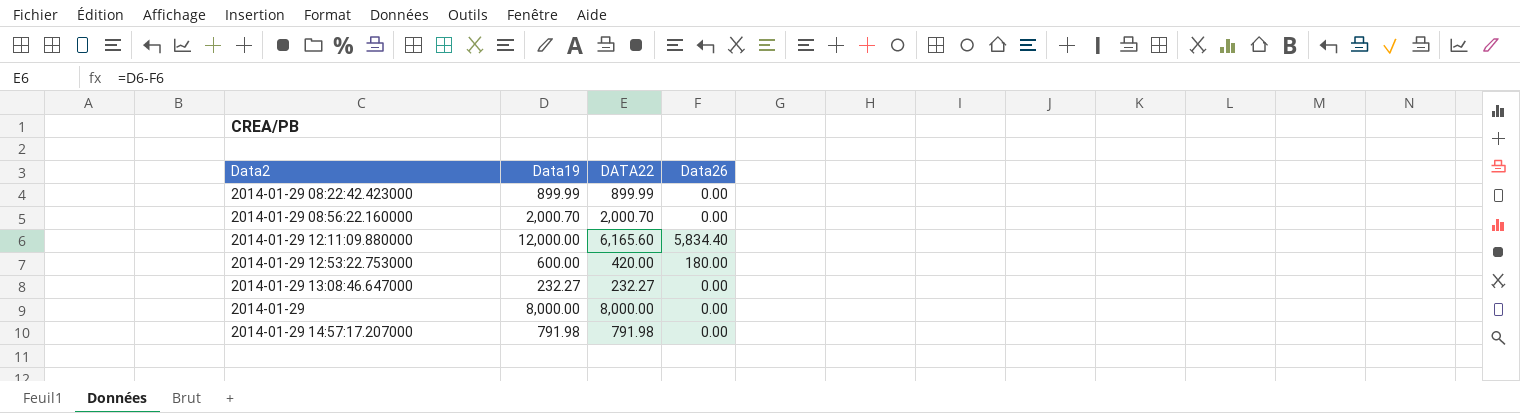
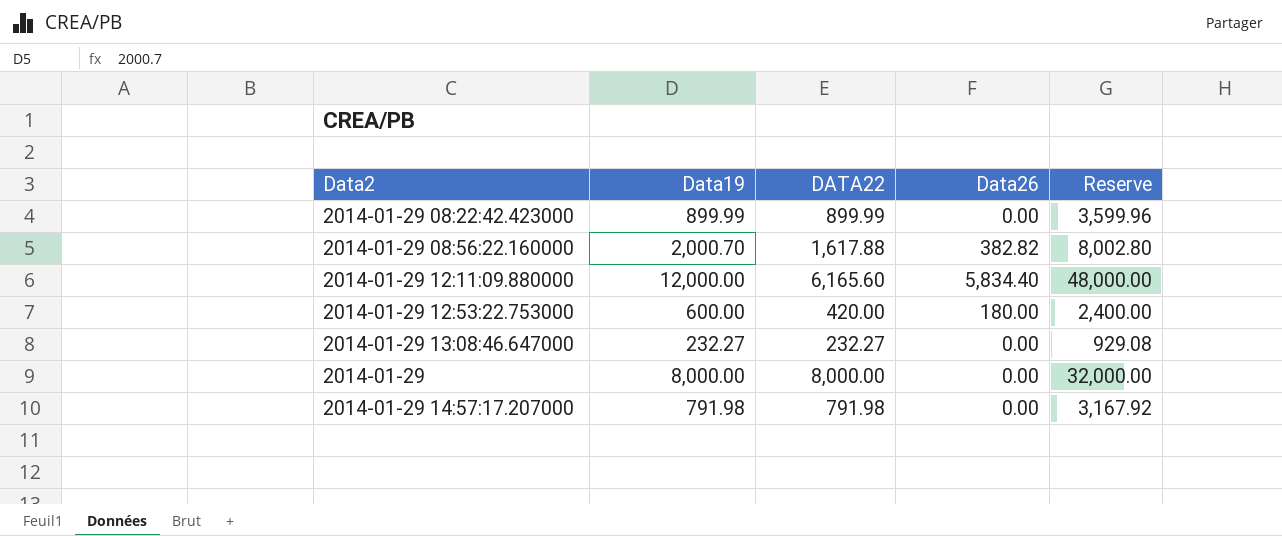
column Reserve | formula: none -> [Data19] * 4
2014-01-29 08:56:22.160000 | DATA22: 2,000.70 -> 1,617.88
2014-01-29 08:56:22.160000 | Data26: 0.00 -> 382.82

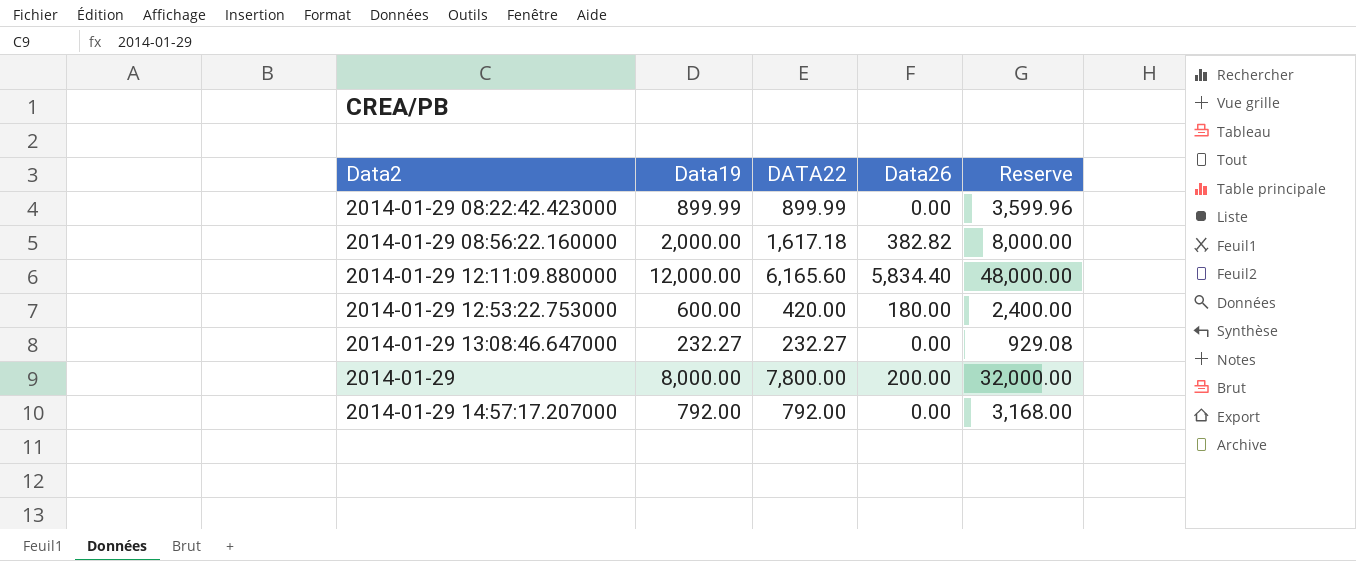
2014-01-29 08:56:22.160000 | Data19: 2,000.70 -> 2,000.00
2014-01-29 08:56:22.160000 | DATA22: 1,617.88 -> 1,617.18
2014-01-29 08:56:22.160000 | Reserve: 8,002.80 -> 8,000.00
2014-01-29 | DATA22: 8,000.00 -> 7,800.00
2014-01-29 | Data26: 0.00 -> 200.00
2014-01-29 14:57:17.207000 | Data19: 791.98 -> 792.00
2014-01-29 14:57:17.207000 | DATA22: 791.98 -> 792.00
2014-01-29 14:57:17.207000 | Reserve: 3,167.92 -> 3,168.00

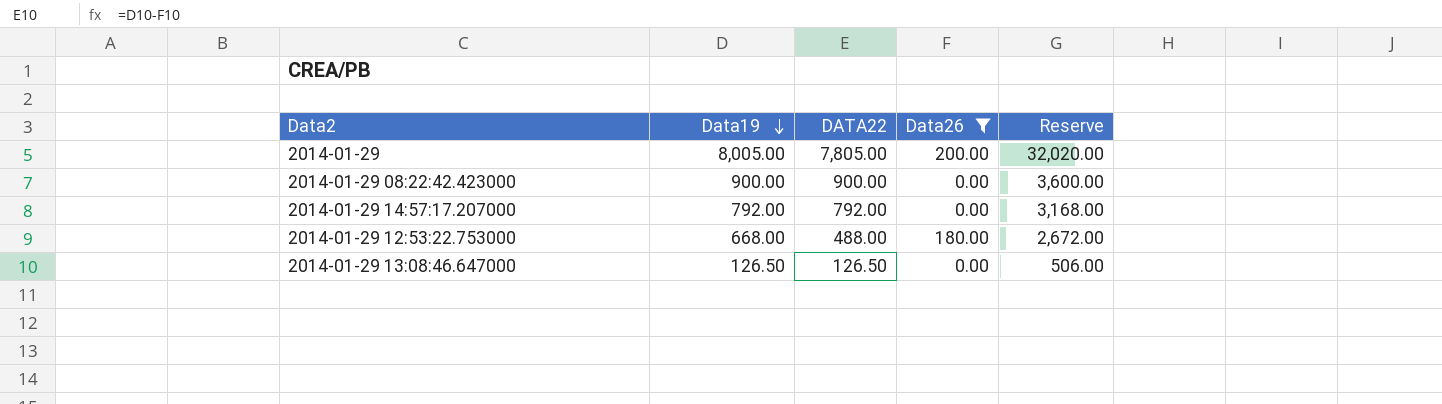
filter: none -> Data26 <= 200.00
row order: none -> Data19 descending
2014-01-29 | Data19: 8,000.00 -> 8,005.00
2014-01-29 | DATA22: 7,800.00 -> 7,805.00
2014-01-29 | Reserve: 32,000.00 -> 32,020.00
2014-01-29 08:22:42.423000 | Data19: 899.99 -> 900.00
2014-01-29 08:22:42.423000 | DATA22: 899.99 -> 900.00
2014-01-29 08:22:42.423000 | Reserve: 3,599.96 -> 3,600.00
2014-01-29 12:53:22.753000 | Data19: 600.00 -> 668.00
2014-01-29 12:53:22.753000 | DATA22: 420.00 -> 488.00
2014-01-29 12:53:22.753000 | Reserve: 2,400.00 -> 2,672.00
2014-01-29 13:08:46.647000 | Data19: 232.27 -> 126.50
2014-01-29 13:08:46.647000 | DATA22: 232.27 -> 126.50
2014-01-29 13:08:46.647000 | Reserve: 929.08 -> 506.00

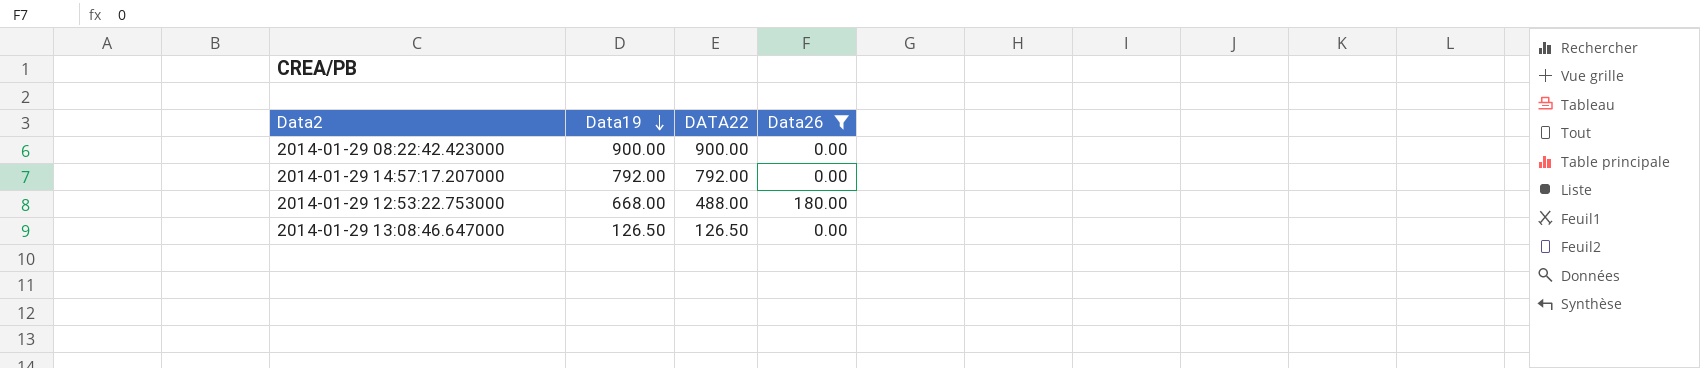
column Reserve | formula: [Data19] * 4 -> none
row 2014-01-29: 8,005.00 | 7,805.00 | 200.00 | 32,020.00 -> none

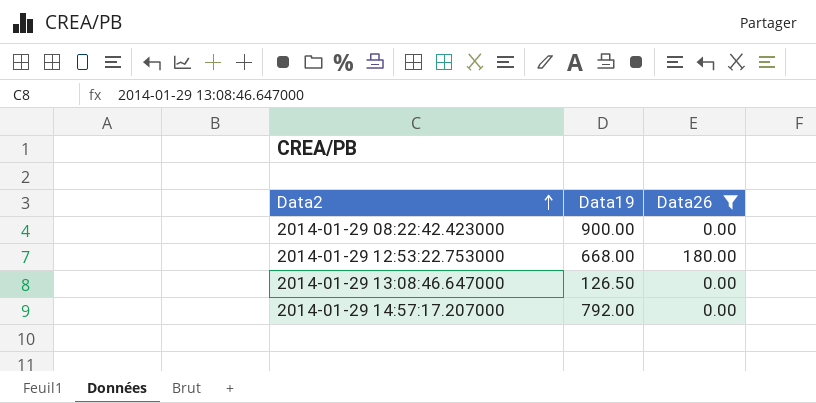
row order: Data19 descending -> Data2 ascending
column DATA22 | formula: [Data19] - [Data26] -> none

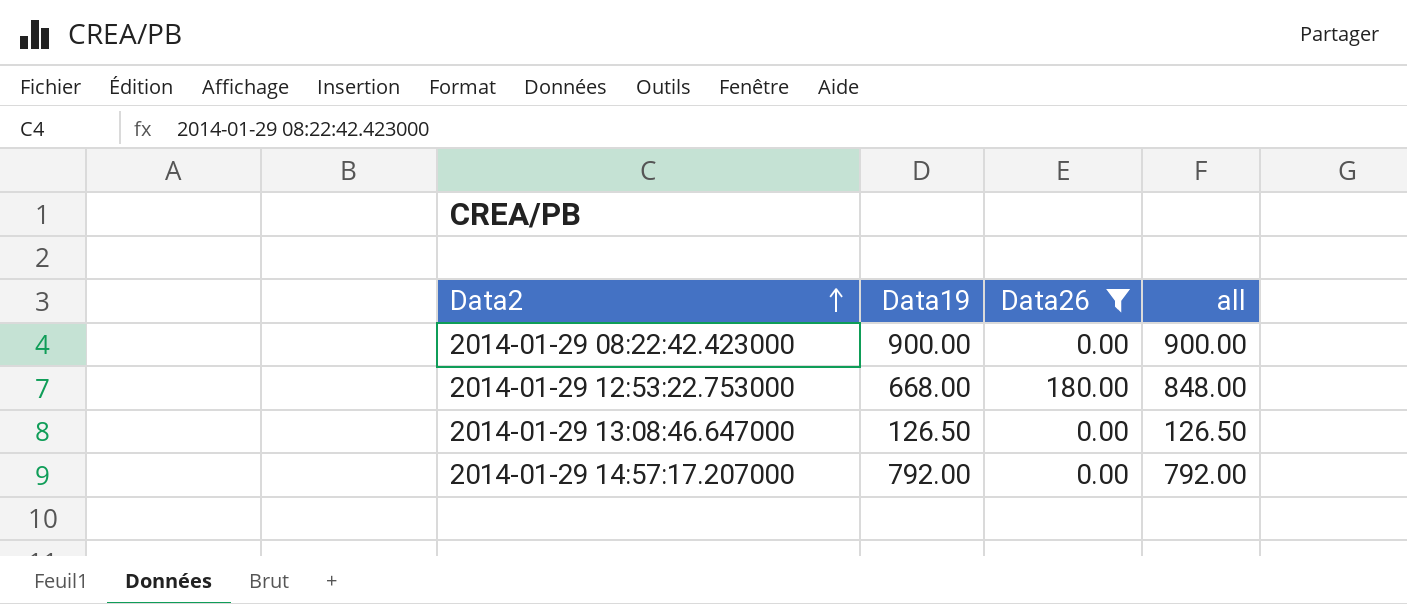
column all | formula: none -> [Data19] + [Data26]

